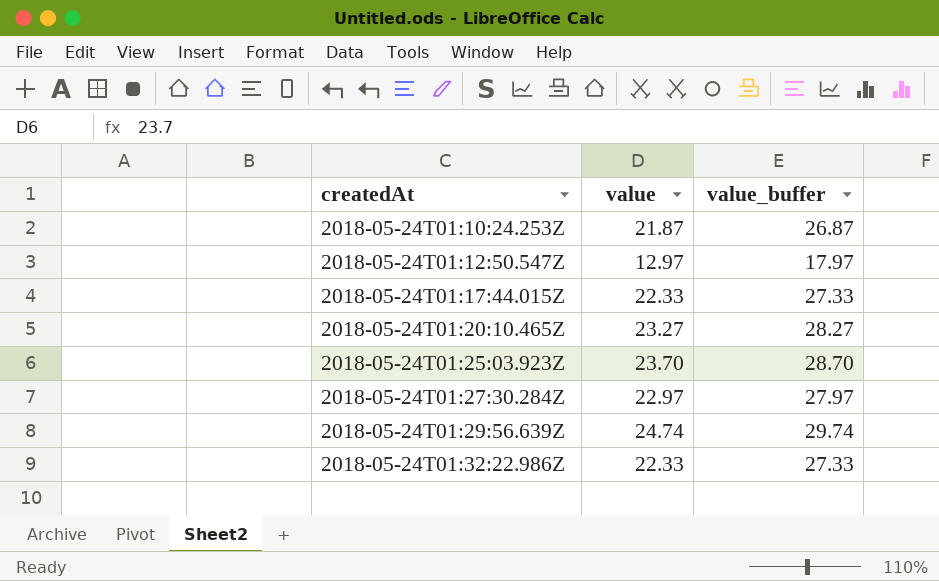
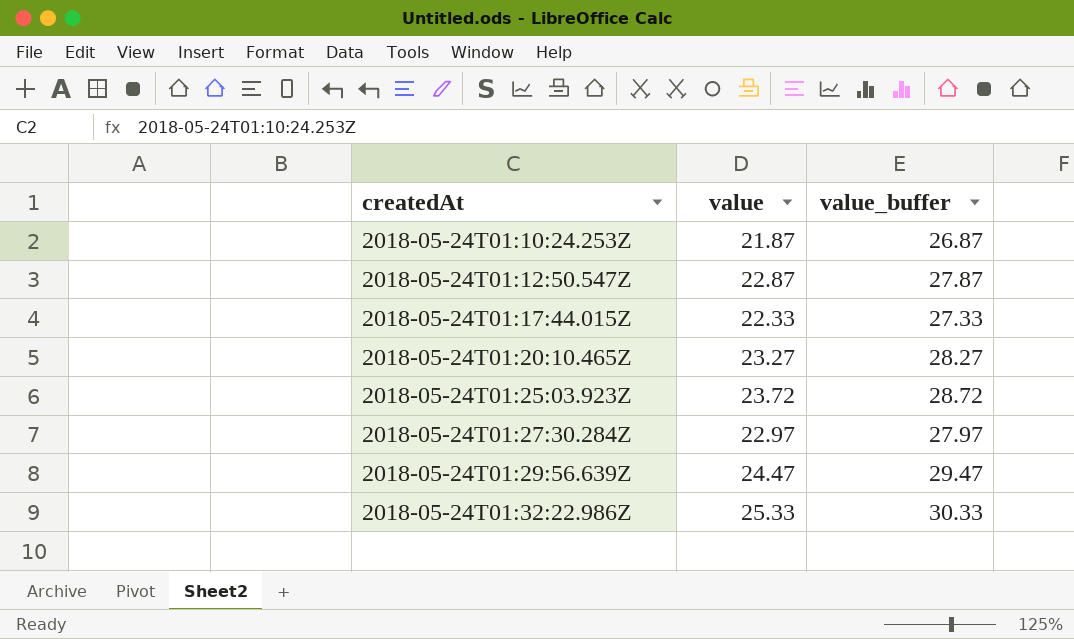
2018-05-24T01:12:50.547Z | value: 12.97 -> 22.87
2018-05-24T01:12:50.547Z | value_buffer: 17.97 -> 27.87
2018-05-24T01:25:03.923Z | value: 23.70 -> 23.72
2018-05-24T01:25:03.923Z | value_buffer: 28.70 -> 28.72
2018-05-24T01:29:56.639Z | value: 24.74 -> 24.47
2018-05-24T01:29:56.639Z | value_buffer: 29.74 -> 29.47
2018-05-24T01:32:22.986Z | value: 22.33 -> 25.33
2018-05-24T01:32:22.986Z | value_buffer: 27.33 -> 30.33

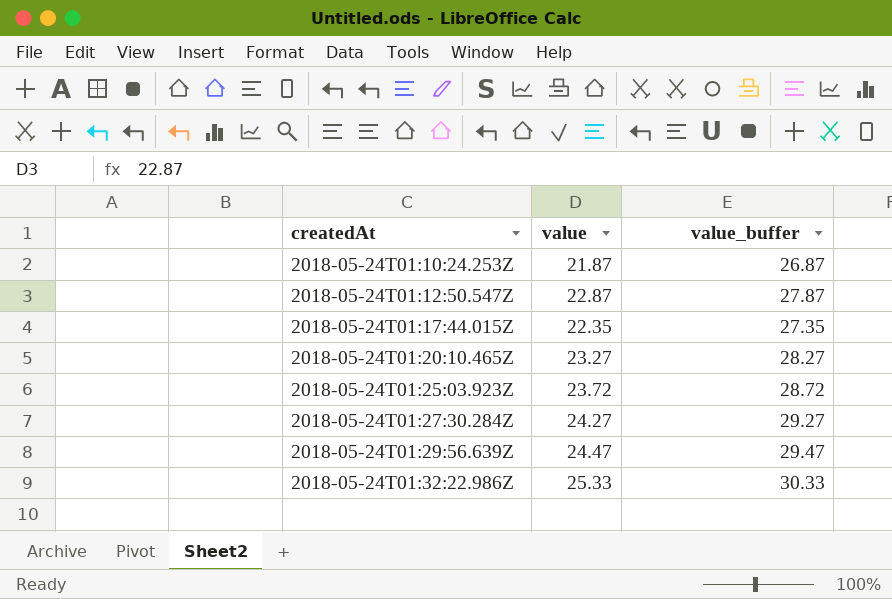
2018-05-24T01:17:44.015Z | value: 22.33 -> 22.35
2018-05-24T01:17:44.015Z | value_buffer: 27.33 -> 27.35
2018-05-24T01:27:30.284Z | value: 22.97 -> 24.27
2018-05-24T01:27:30.284Z | value_buffer: 27.97 -> 29.27

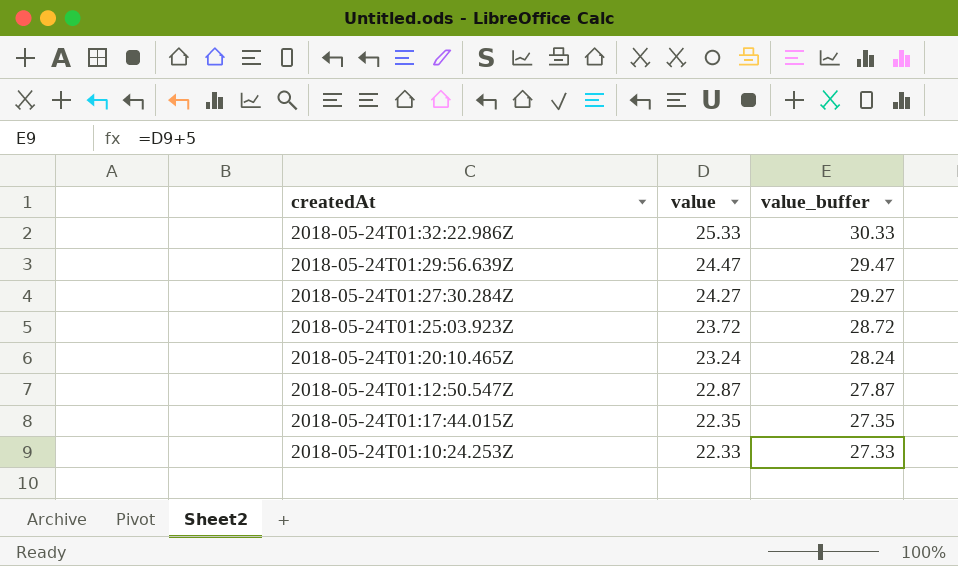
row order: createdAt ascending -> value descending
2018-05-24T01:20:10.465Z | value: 23.27 -> 23.24
2018-05-24T01:20:10.465Z | value_buffer: 28.27 -> 28.24
2018-05-24T01:10:24.253Z | value: 21.87 -> 22.33
2018-05-24T01:10:24.253Z | value_buffer: 26.87 -> 27.33

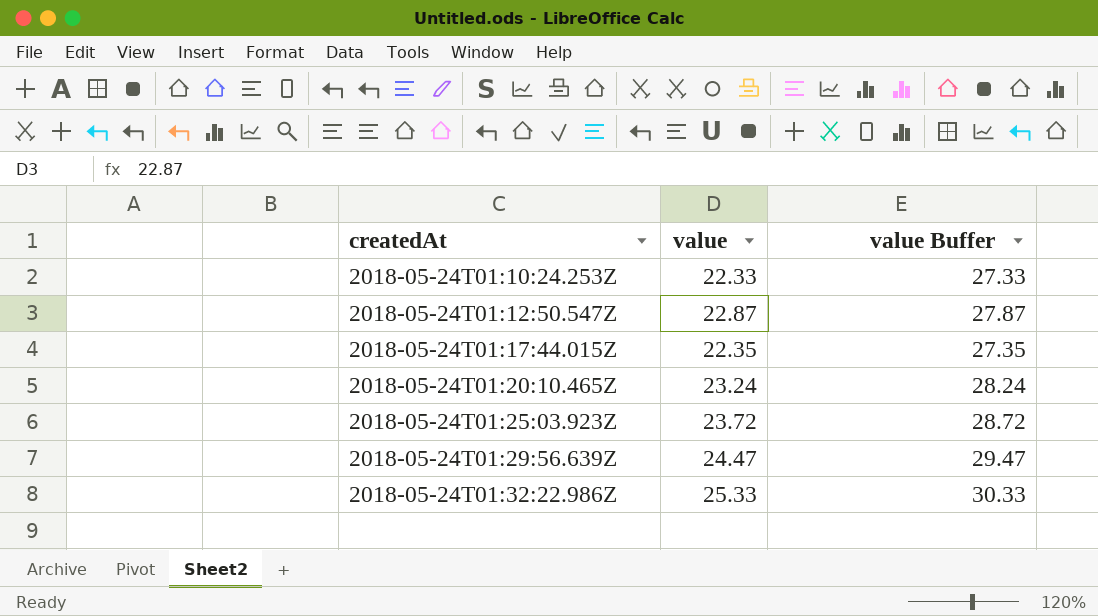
row order: value descending -> createdAt ascending
column name: value_buffer -> value Buffer
row 2018-05-24T01:27:30.284Z: 24.27 | 29.27 -> none

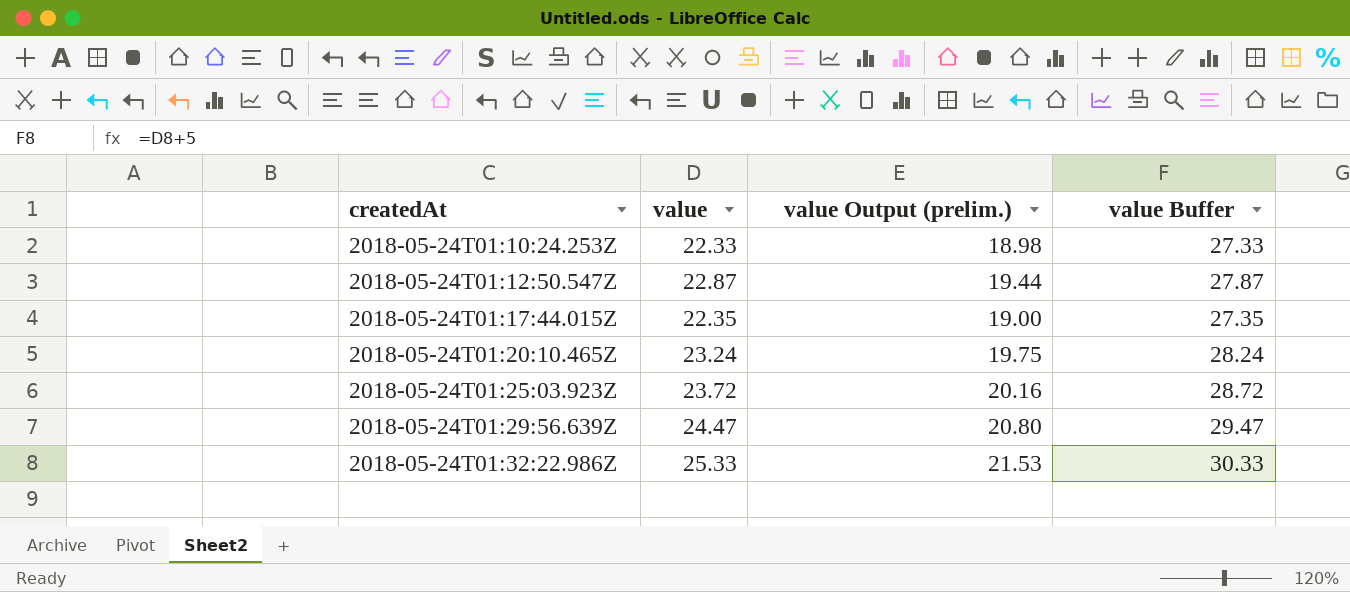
column value Output (prelim.) | formula: none -> [value] * 0.85

